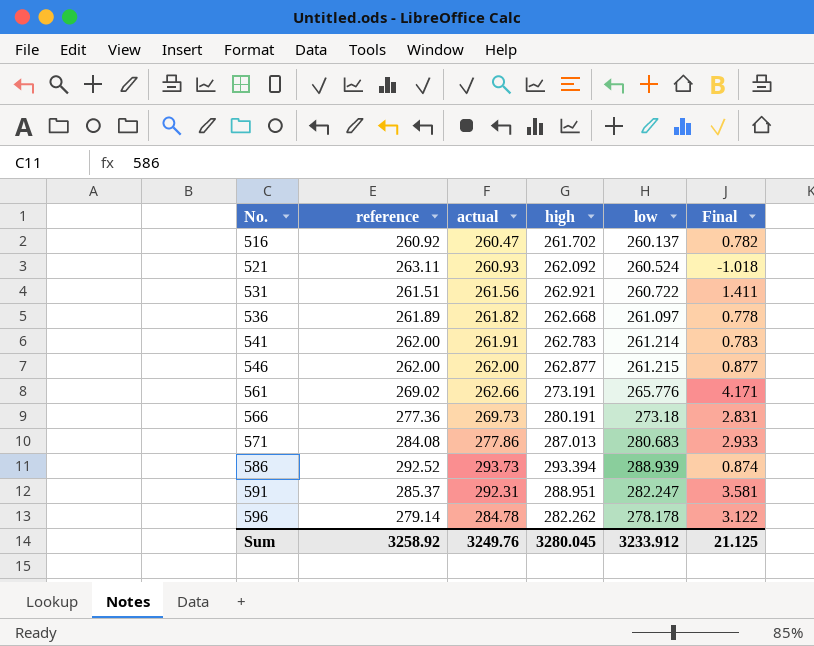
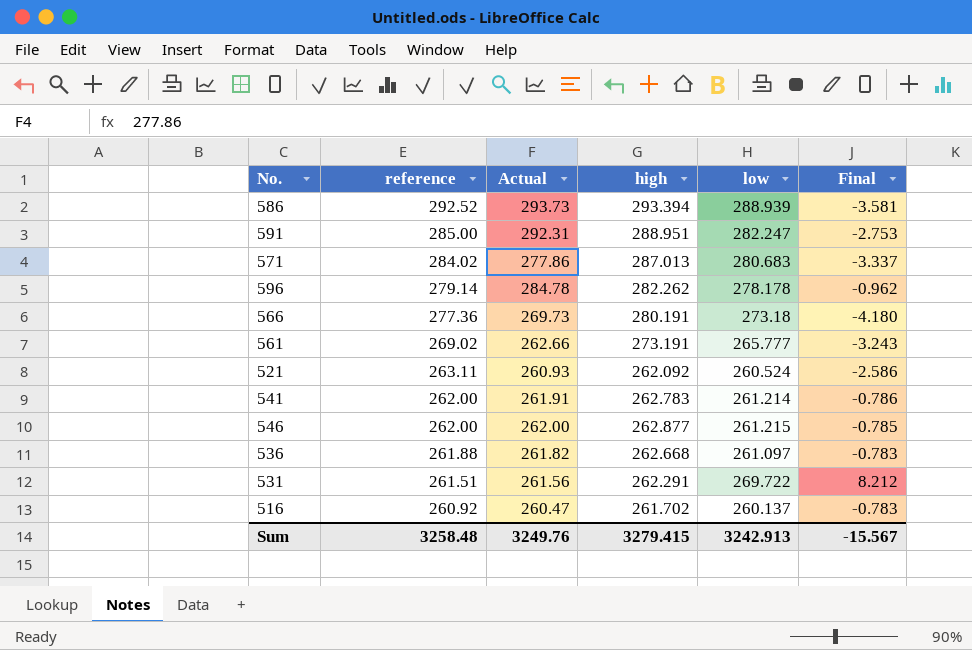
row order: No. ascending -> reference descending
column name: actual -> Actual
column Final | formula: [high] - [reference] -> [low] - [reference]
591 | reference: 285.37 -> 285.00
571 | reference: 284.08 -> 284.02
561 | low: 265.776 -> 265.777
536 | reference: 261.89 -> 261.88
531 | high: 262.921 -> 262.291
531 | low: 260.722 -> 269.722
Sum | reference: 3258.92 -> 3258.48
Sum | high: 3280.045 -> 3279.415
Sum | low: 3233.912 -> 3242.913
Sum | Final: 21.125 -> -15.567

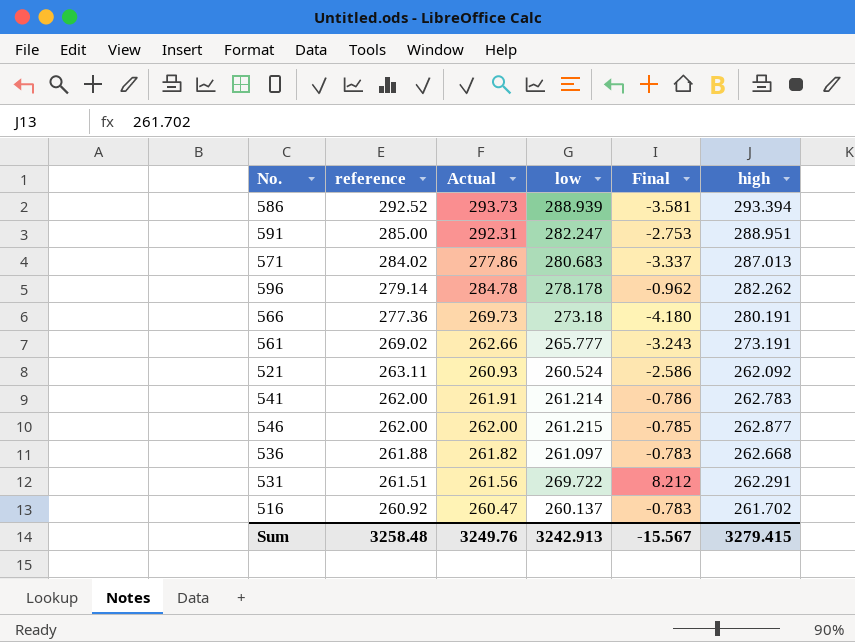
column high | position: 4 -> 6

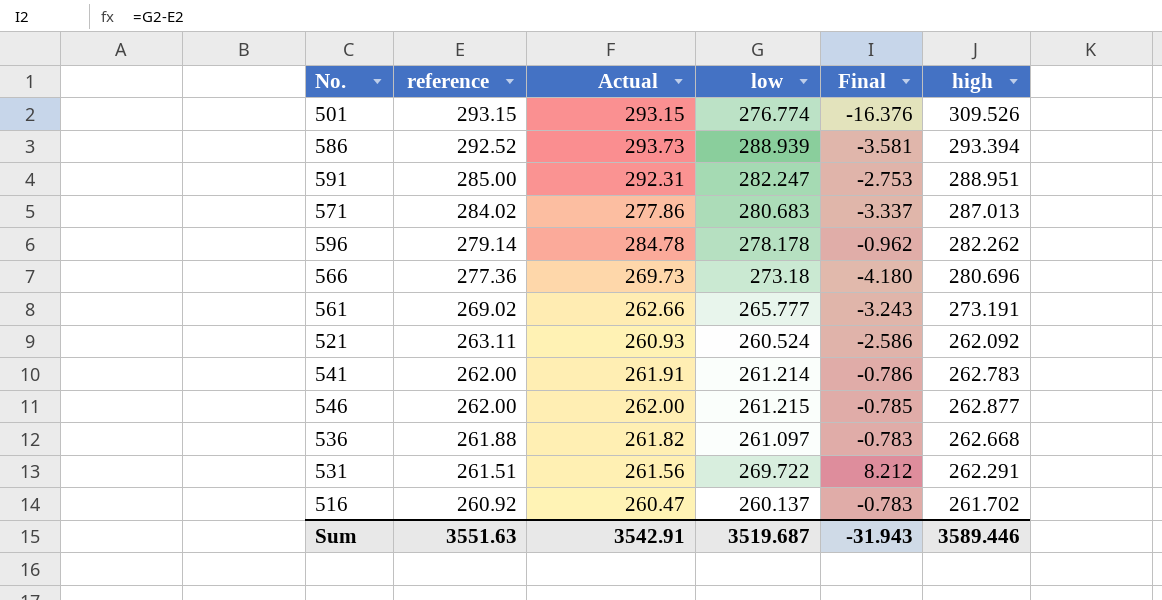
row 501: none -> 293.15 | 293.15 | 276.774 | -16.376 | 309.526
566 | high: 280.191 -> 280.696
Sum | reference: 3258.48 -> 3551.63
Sum | Actual: 3249.76 -> 3542.91
Sum | low: 3242.913 -> 3519.687
Sum | Final: -15.567 -> -31.943
Sum | high: 3279.415 -> 3589.446

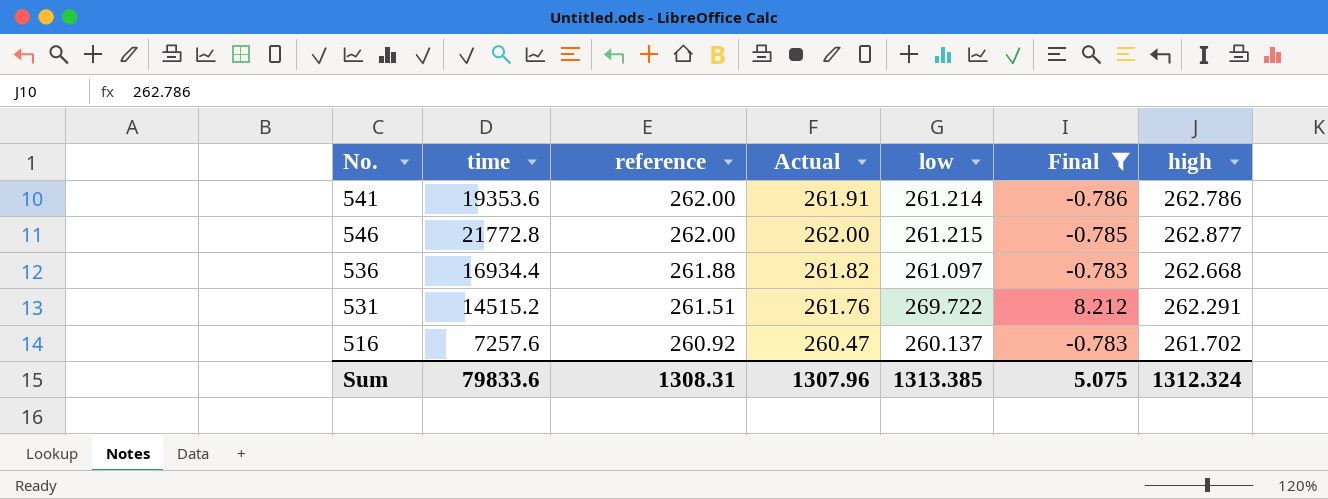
filter: none -> Final >= -0.786
column time | position: none -> 2
541 | high: 262.783 -> 262.786
531 | Actual: 261.56 -> 261.76
Sum | reference: 3551.63 -> 1308.31
Sum | Actual: 3542.91 -> 1307.96
Sum | low: 3519.687 -> 1313.385
Sum | Final: -31.943 -> 5.075
Sum | high: 3589.446 -> 1312.324

